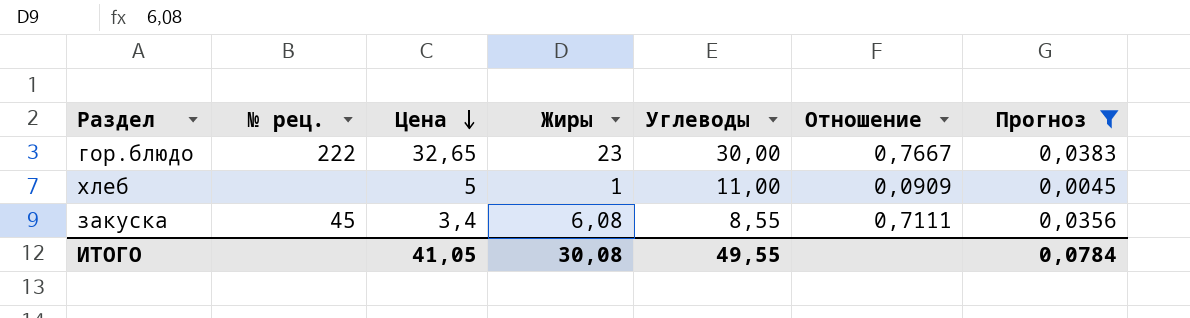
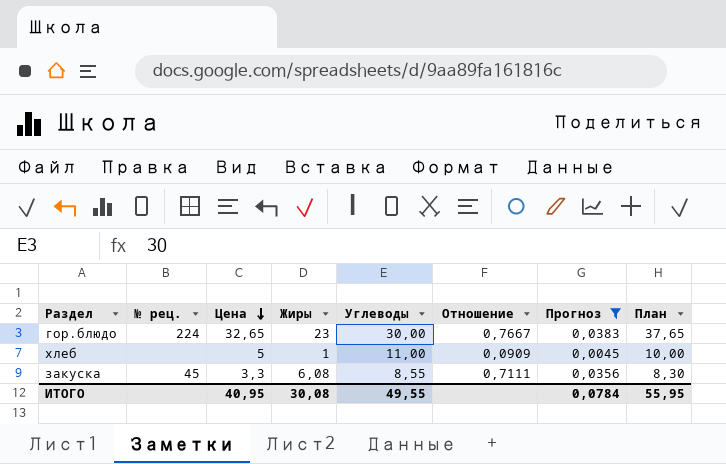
column План | formula: none -> [Цена] + 5
гор.блюдо | № рец.: 222 -> 224
закуска | Цена: 3,4 -> 3,3
ИТОГО | Цена: 41,05 -> 40,95

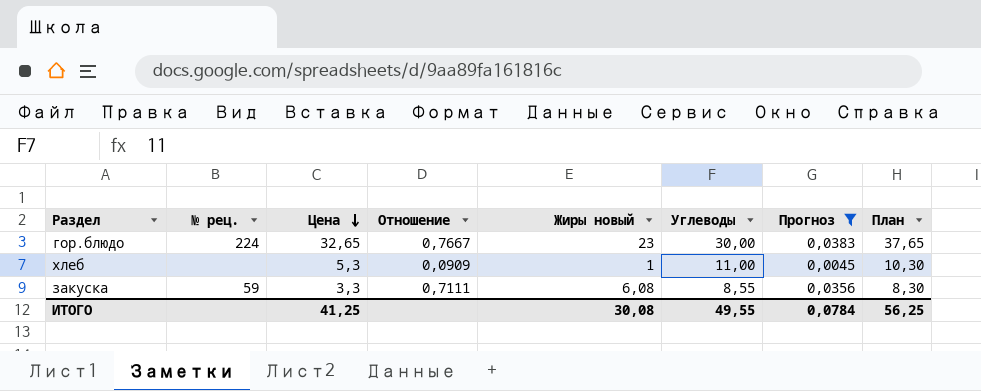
column Отношение | position: 6 -> 4
column name: Жиры -> Жиры новый
хлеб | Цена: 5 -> 5,3
хлеб | План: 10,00 -> 10,30
закуска | № рец.: 45 -> 59
ИТОГО | Цена: 40,95 -> 41,25
ИТОГО | План: 55,95 -> 56,25

